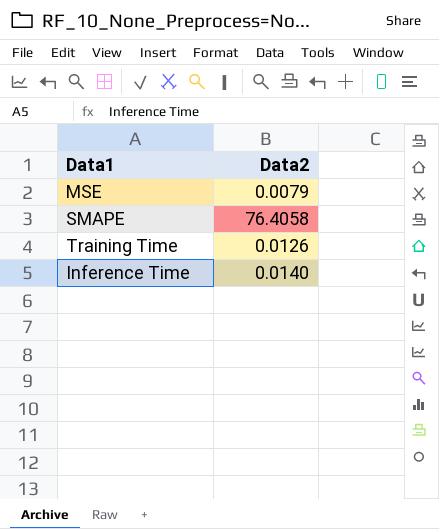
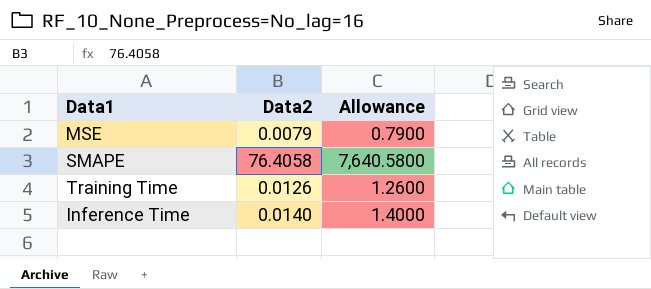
column Allowance | formula: none -> [Data2] * 100

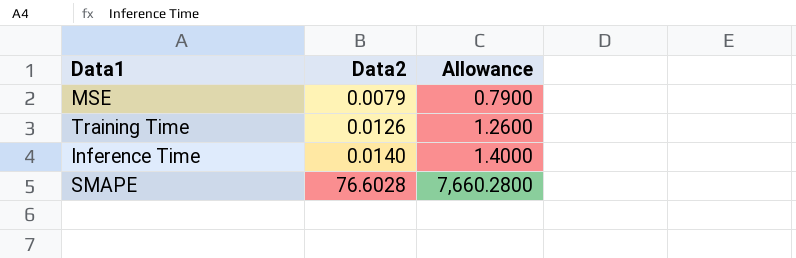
row order: none -> Data2 ascending
SMAPE | Data2: 76.4058 -> 76.6028
SMAPE | Allowance: 7,640.5800 -> 7,660.2800

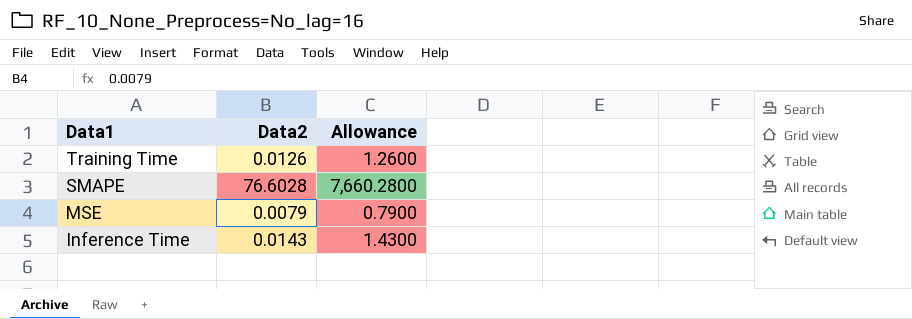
row order: Data2 ascending -> Data1 descending
Inference Time | Data2: 0.0140 -> 0.0143
Inference Time | Allowance: 1.4000 -> 1.4300

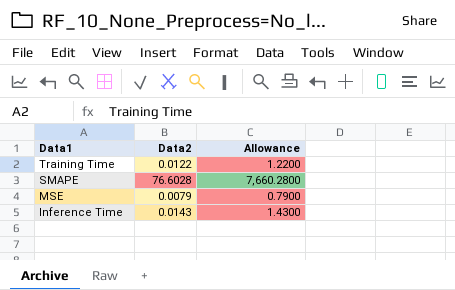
Training Time | Data2: 0.0126 -> 0.0122
Training Time | Allowance: 1.2600 -> 1.2200

